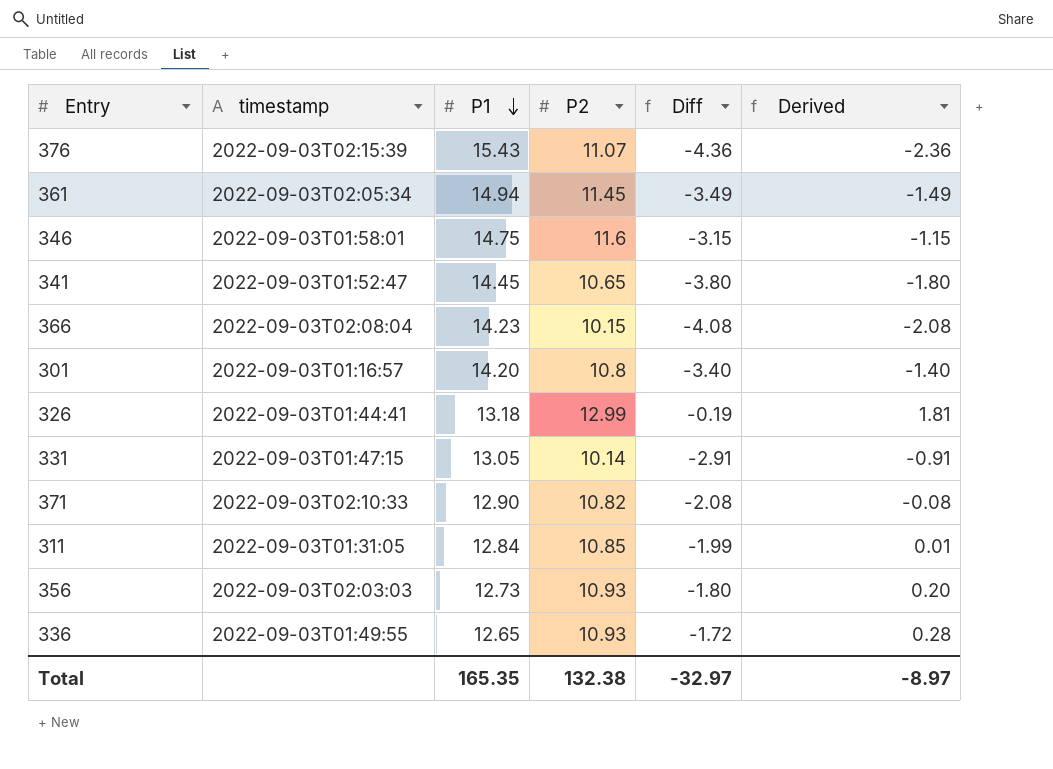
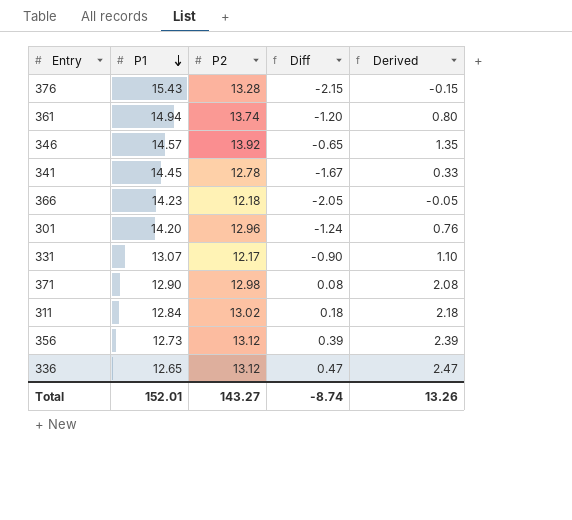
column timestamp | position: 2 -> none
row 326: 2022-09-03T01:44:41 | 13.18 | 12.99 | -0.19 | 1.81 -> none
376 | P2: 11.07 -> 13.28
376 | Diff: -4.36 -> -2.15
376 | Derived: -2.36 -> -0.15
361 | P2: 11.45 -> 13.74
361 | Diff: -3.49 -> -1.20
361 | Derived: -1.49 -> 0.80
346 | P1: 14.75 -> 14.57
346 | P2: 11.6 -> 13.92
346 | Diff: -3.15 -> -0.65
346 | Derived: -1.15 -> 1.35
341 | P2: 10.65 -> 12.78
341 | Diff: -3.80 -> -1.67
341 | Derived: -1.80 -> 0.33
366 | P2: 10.15 -> 12.18
366 | Diff: -4.08 -> -2.05
366 | Derived: -2.08 -> -0.05
301 | P2: 10.8 -> 12.96
301 | Diff: -3.40 -> -1.24
301 | Derived: -1.40 -> 0.76
331 | P1: 13.05 -> 13.07
331 | P2: 10.14 -> 12.17
331 | Diff: -2.91 -> -0.90
331 | Derived: -0.91 -> 1.10
371 | P2: 10.82 -> 12.98
371 | Diff: -2.08 -> 0.08
371 | Derived: -0.08 -> 2.08
311 | P2: 10.85 -> 13.02
311 | Diff: -1.99 -> 0.18
311 | Derived: 0.01 -> 2.18
356 | P2: 10.93 -> 13.12
356 | Diff: -1.80 -> 0.39
356 | Derived: 0.20 -> 2.39
336 | P2: 10.93 -> 13.12
336 | Diff: -1.72 -> 0.47
336 | Derived: 0.28 -> 2.47
Total | P1: 165.35 -> 152.01
Total | P2: 132.38 -> 143.27
Total | Diff: -32.97 -> -8.74
Total | Derived: -8.97 -> 13.26

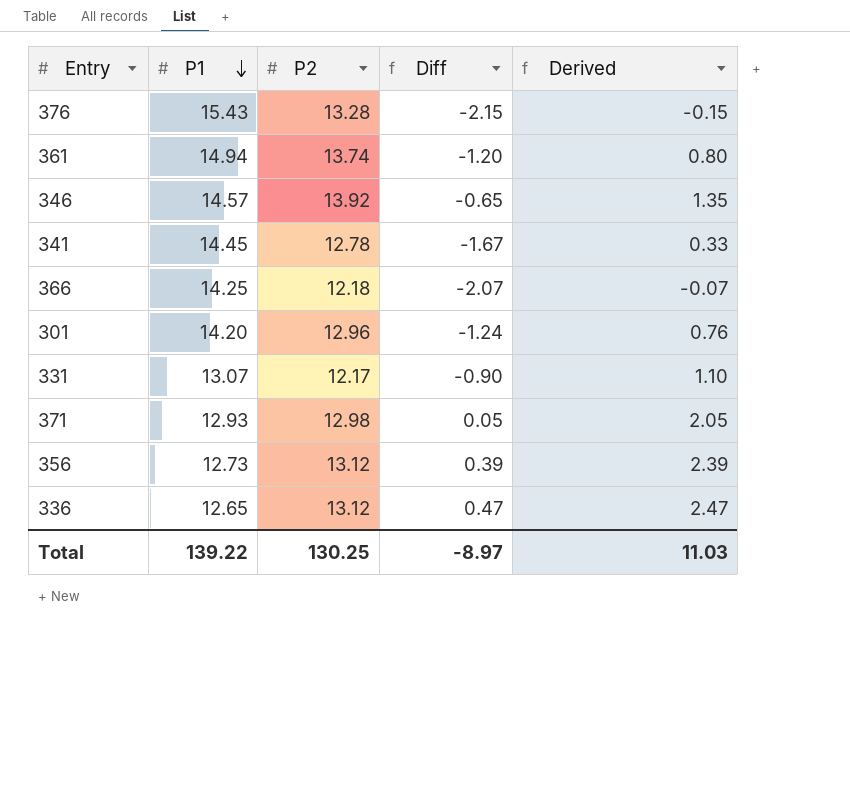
row 311: 12.84 | 13.02 | 0.18 | 2.18 -> none
366 | P1: 14.23 -> 14.25
366 | Diff: -2.05 -> -2.07
366 | Derived: -0.05 -> -0.07
371 | P1: 12.90 -> 12.93
371 | Diff: 0.08 -> 0.05
371 | Derived: 2.08 -> 2.05
Total | P1: 152.01 -> 139.22
Total | P2: 143.27 -> 130.25
Total | Diff: -8.74 -> -8.97
Total | Derived: 13.26 -> 11.03

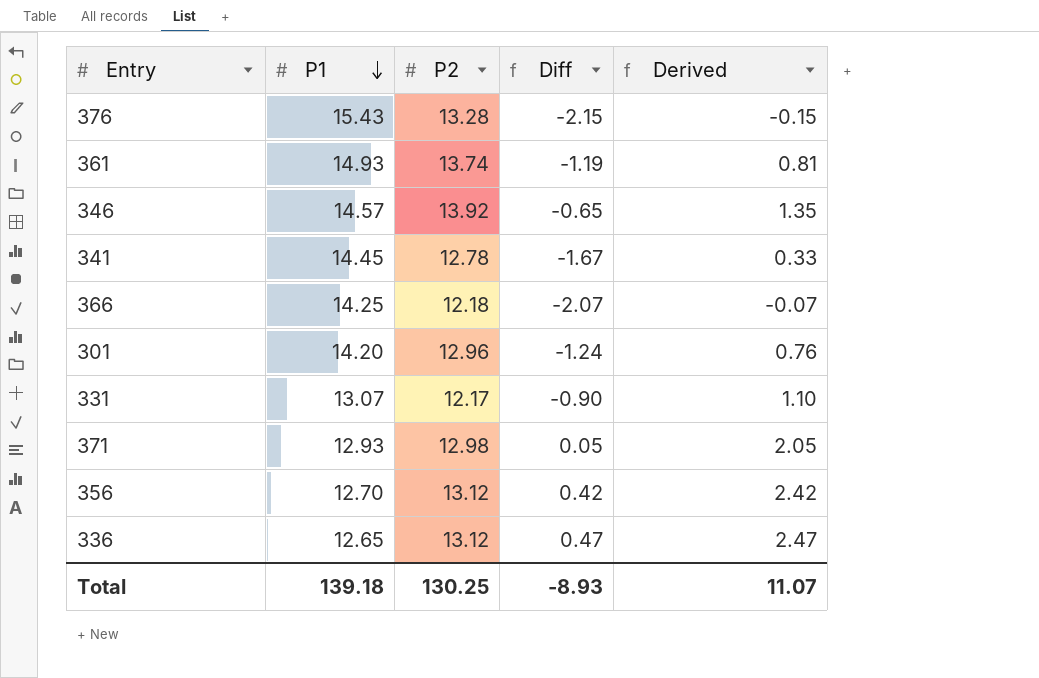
361 | P1: 14.94 -> 14.93
361 | Diff: -1.20 -> -1.19
361 | Derived: 0.80 -> 0.81
356 | P1: 12.73 -> 12.70
356 | Diff: 0.39 -> 0.42
356 | Derived: 2.39 -> 2.42
Total | P1: 139.22 -> 139.18
Total | Diff: -8.97 -> -8.93
Total | Derived: 11.03 -> 11.07

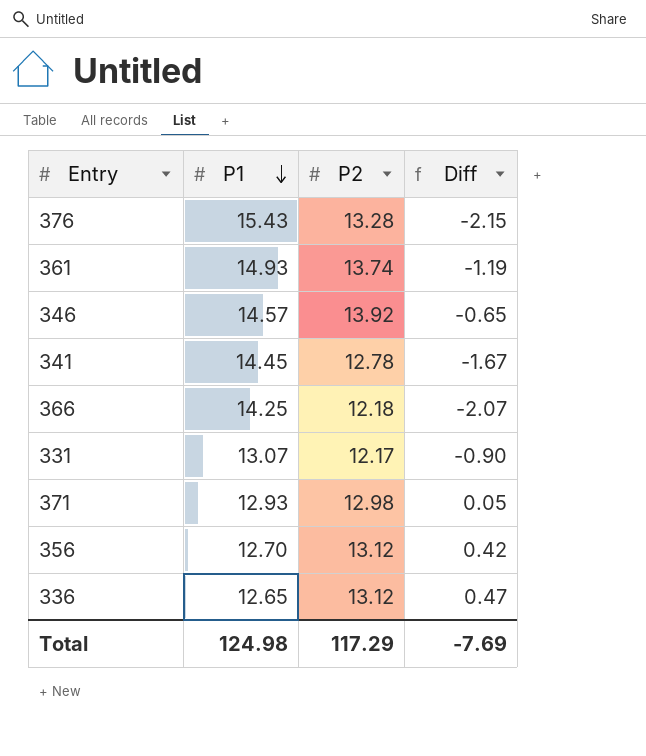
column Derived | formula: [Diff] + 2 -> none
row 301: 14.20 | 12.96 | -1.24 | 0.76 -> none
Total | P1: 139.18 -> 124.98
Total | P2: 130.25 -> 117.29
Total | Diff: -8.93 -> -7.69

